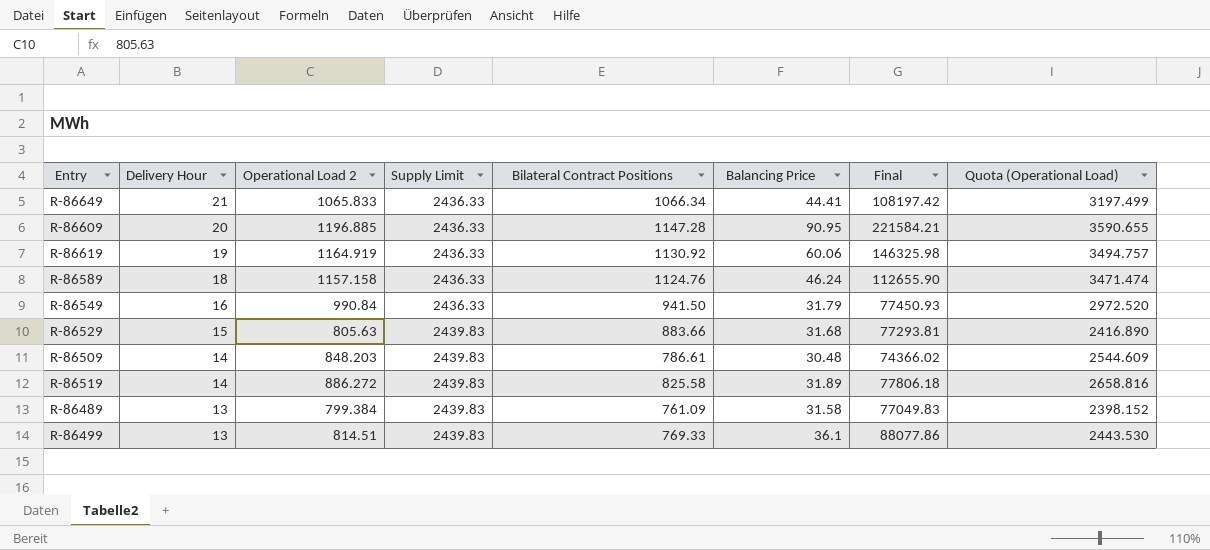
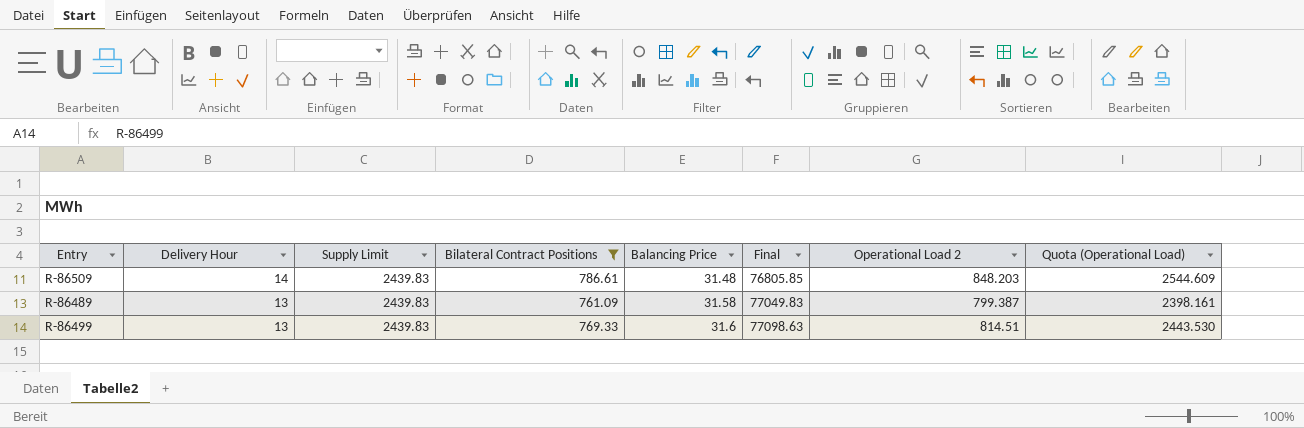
filter: none -> Bilateral Contract Positions <= 786.61
column Operational Load 2 | position: 3 -> 7
R-86509 | Balancing Price: 30.48 -> 31.48
R-86509 | Final: 74366.02 -> 76805.85
R-86489 | Operational Load 2: 799.384 -> 799.387
R-86489 | Quota (Operational Load): 2398.152 -> 2398.161
R-86499 | Balancing Price: 36.1 -> 31.6
R-86499 | Final: 88077.86 -> 77098.63

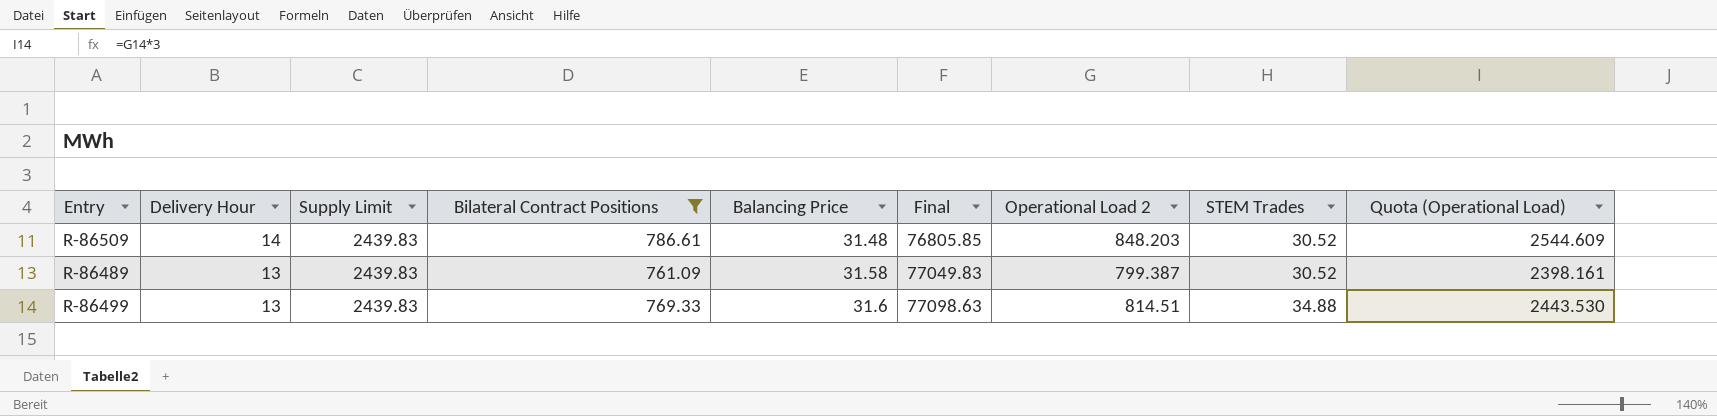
column STEM Trades | position: none -> 8

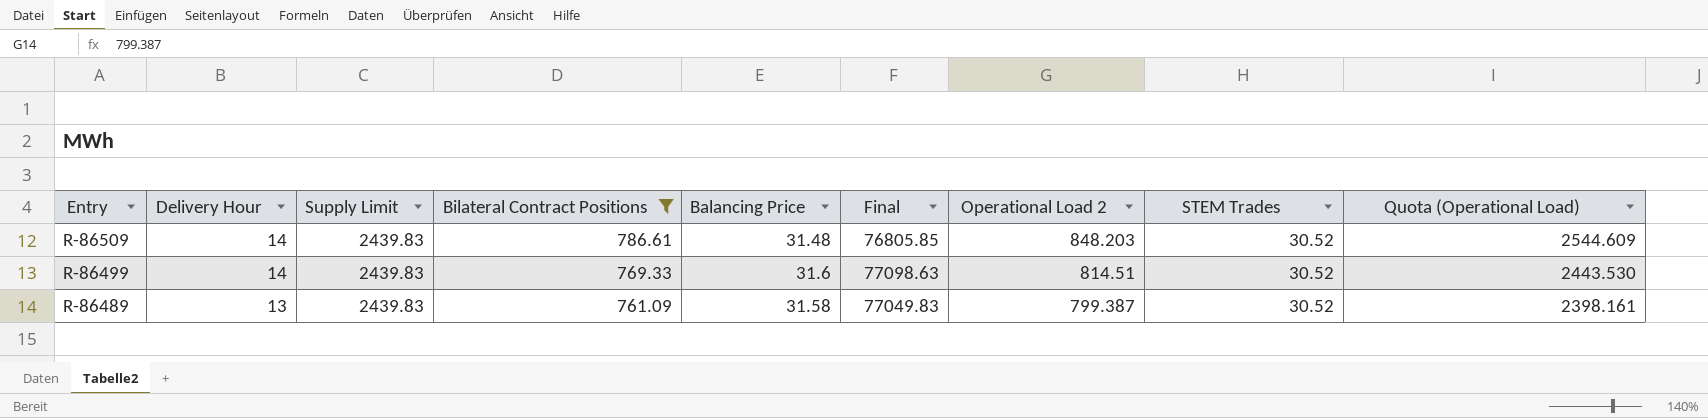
row order: Delivery Hour descending -> Entry descending
R-86499 | Delivery Hour: 13 -> 14
R-86499 | STEM Trades: 34.88 -> 30.52

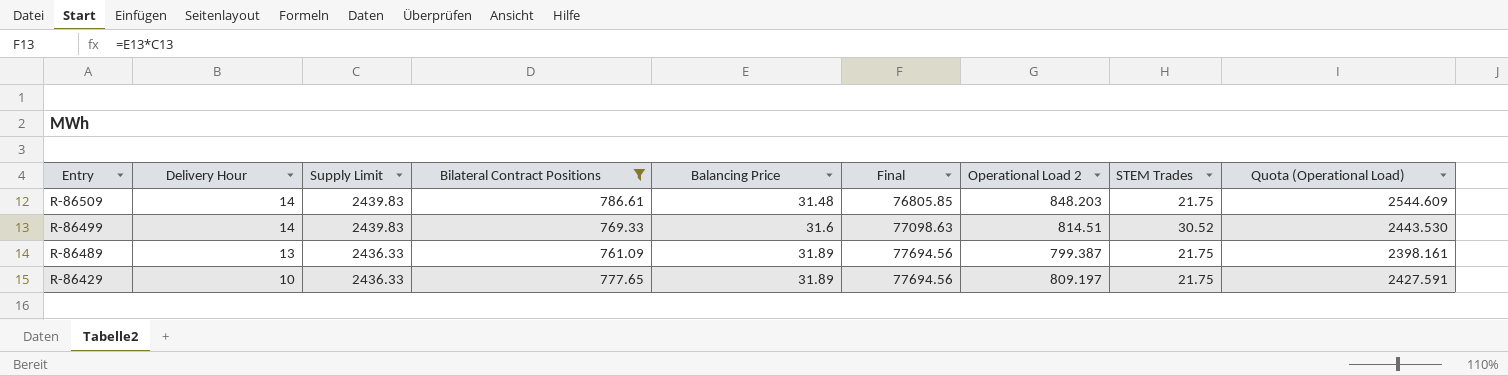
R-86509 | STEM Trades: 30.52 -> 21.75
R-86489 | Supply Limit: 2439.83 -> 2436.33
R-86489 | Balancing Price: 31.58 -> 31.89
R-86489 | Final: 77049.83 -> 77694.56
R-86489 | STEM Trades: 30.52 -> 21.75
row R-86429: none -> 10 | 2436.33 | 777.65 | 31.89 | 77694.56 | 809.197 | 21.75 | 2427.591

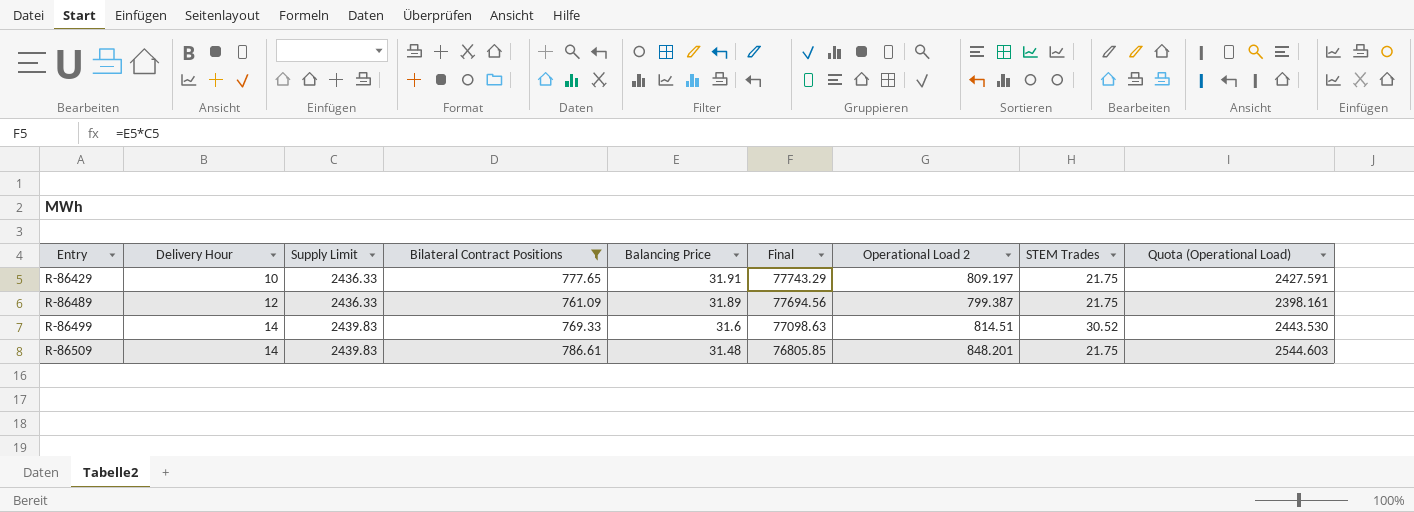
row order: Entry descending -> Entry ascending
R-86429 | Balancing Price: 31.89 -> 31.91
R-86429 | Final: 77694.56 -> 77743.29
R-86489 | Delivery Hour: 13 -> 12
R-86509 | Operational Load 2: 848.203 -> 848.201
R-86509 | Quota (Operational Load): 2544.609 -> 2544.603

